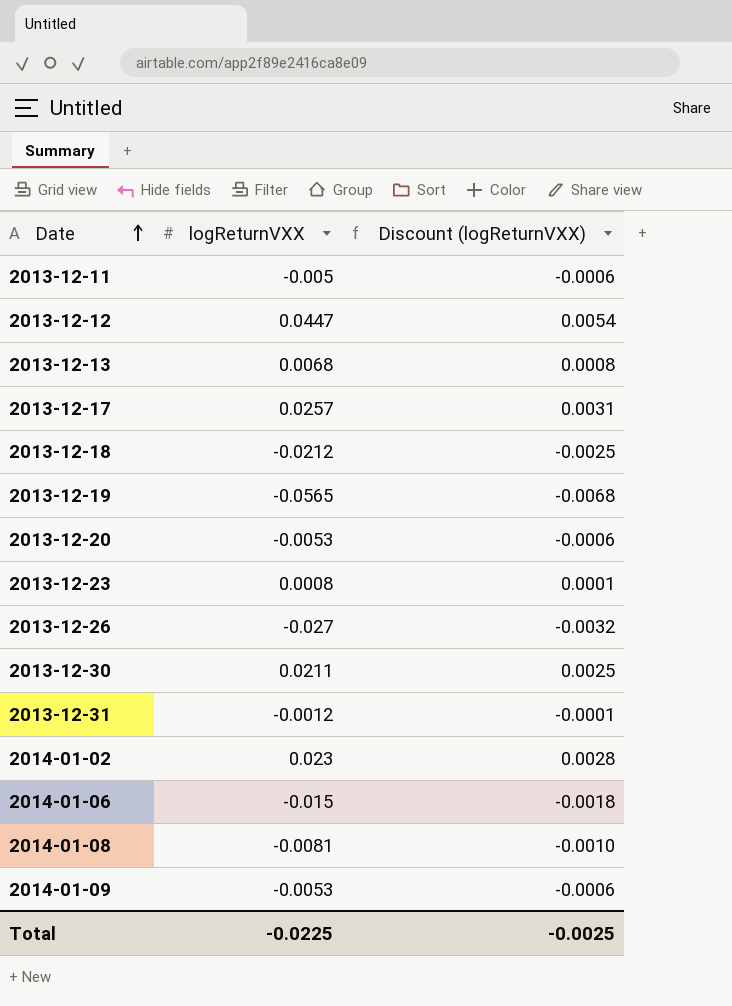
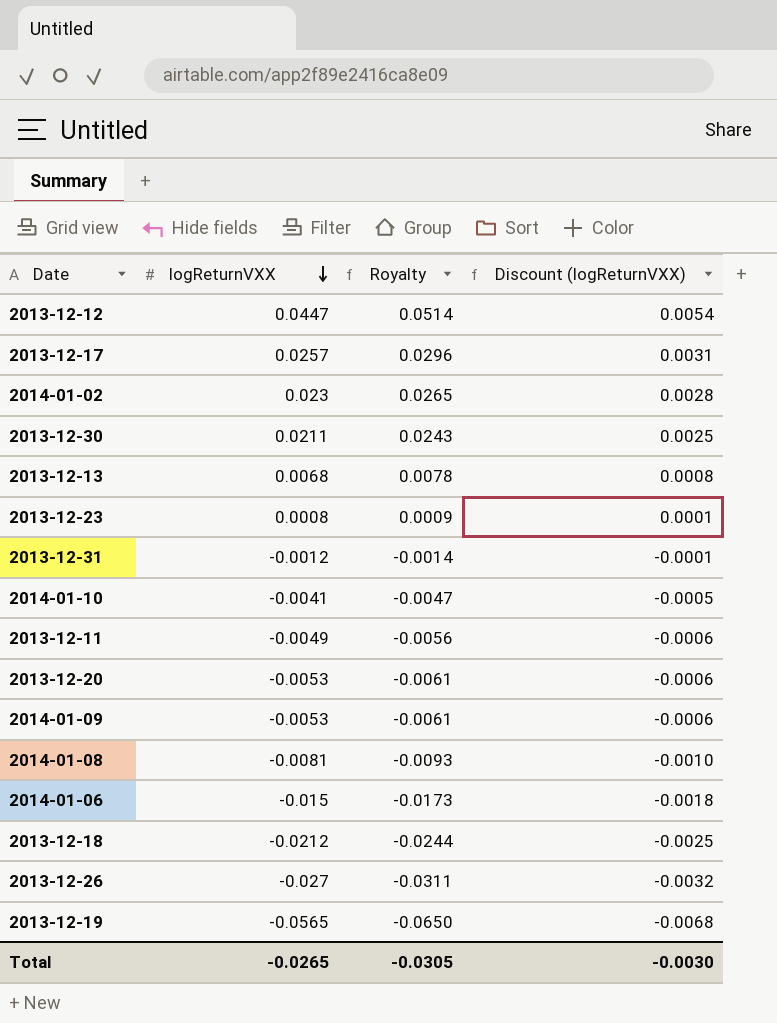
row order: Date ascending -> logReturnVXX descending
column Royalty | formula: none -> [logReturnVXX] * 1.15
row 2014-01-10: none -> -0.0041 | -0.0047 | -0.0005
2013-12-11 | logReturnVXX: -0.005 -> -0.0049
Total | logReturnVXX: -0.0225 -> -0.0265
Total | Discount (logReturnVXX): -0.0025 -> -0.0030

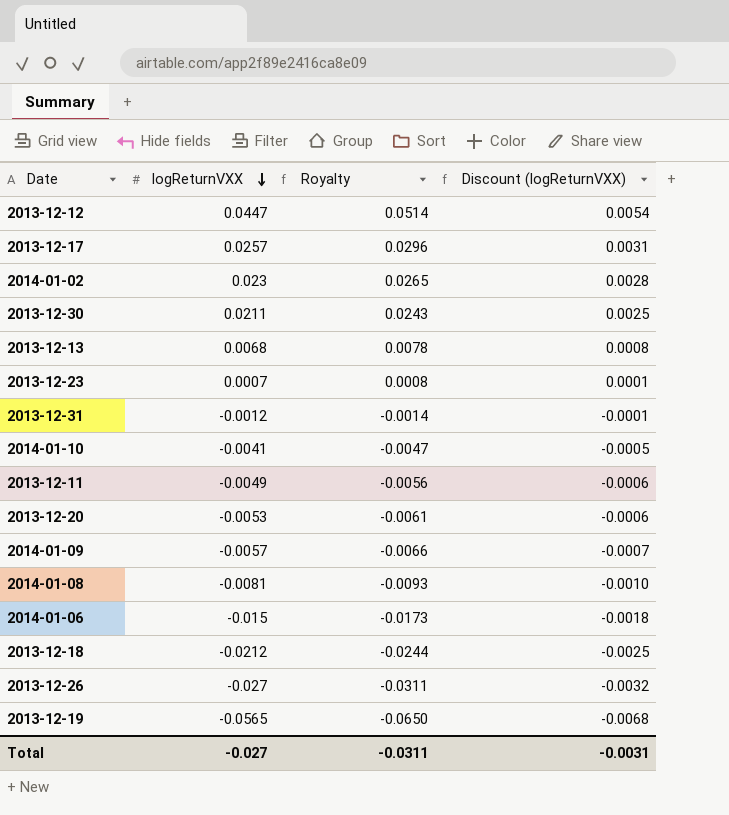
2013-12-23 | logReturnVXX: 0.0008 -> 0.0007
2013-12-23 | Royalty: 0.0009 -> 0.0008
2014-01-09 | logReturnVXX: -0.0053 -> -0.0057
2014-01-09 | Royalty: -0.0061 -> -0.0066
2014-01-09 | Discount (logReturnVXX): -0.0006 -> -0.0007
Total | logReturnVXX: -0.0265 -> -0.027
Total | Royalty: -0.0305 -> -0.0311
Total | Discount (logReturnVXX): -0.0030 -> -0.0031

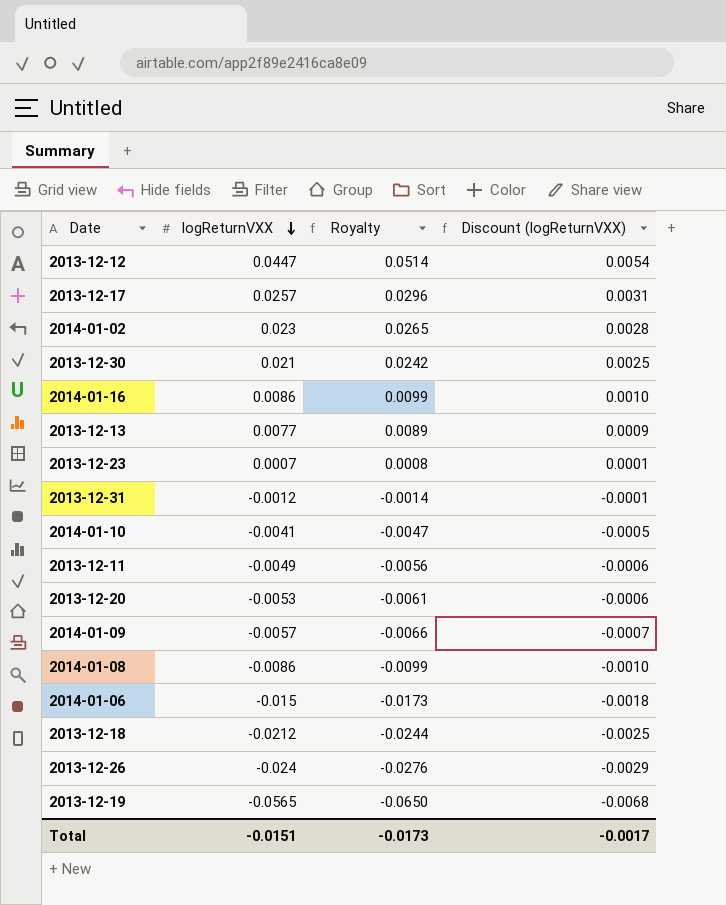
2013-12-30 | logReturnVXX: 0.0211 -> 0.021
2013-12-30 | Royalty: 0.0243 -> 0.0242
row 2014-01-16: none -> 0.0086 | 0.0099 | 0.0010
2013-12-13 | logReturnVXX: 0.0068 -> 0.0077
2013-12-13 | Royalty: 0.0078 -> 0.0089
2013-12-13 | Discount (logReturnVXX): 0.0008 -> 0.0009
2014-01-08 | logReturnVXX: -0.0081 -> -0.0086
2014-01-08 | Royalty: -0.0093 -> -0.0099
2013-12-26 | logReturnVXX: -0.027 -> -0.024
2013-12-26 | Royalty: -0.0311 -> -0.0276
2013-12-26 | Discount (logReturnVXX): -0.0032 -> -0.0029
Total | logReturnVXX: -0.027 -> -0.0151
Total | Royalty: -0.0311 -> -0.0173
Total | Discount (logReturnVXX): -0.0031 -> -0.0017

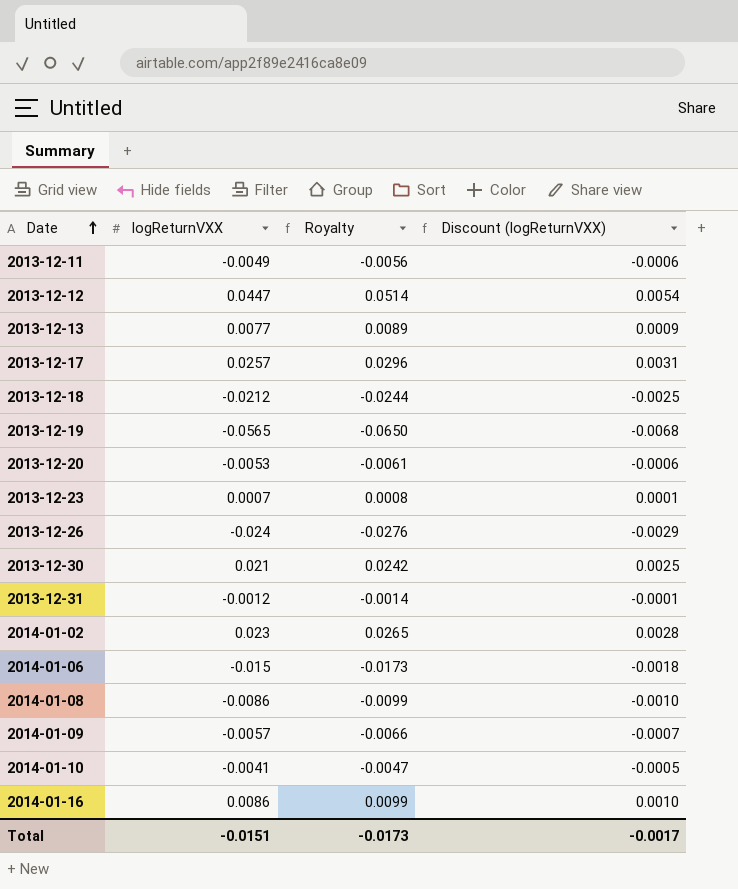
row order: logReturnVXX descending -> Date ascending

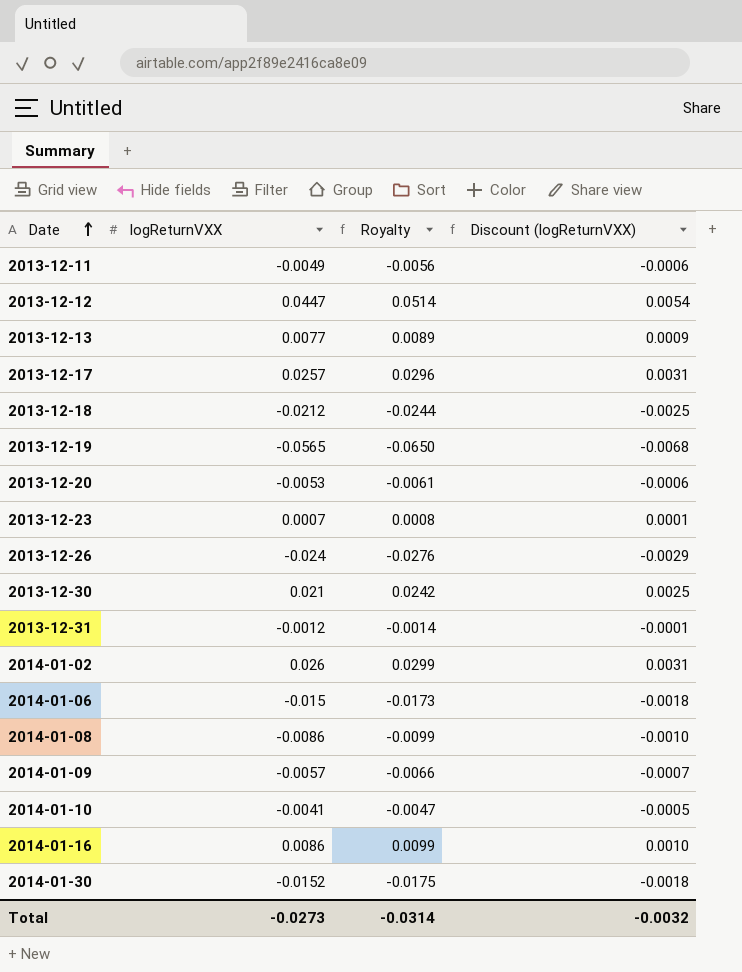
2014-01-02 | logReturnVXX: 0.023 -> 0.026
2014-01-02 | Royalty: 0.0265 -> 0.0299
2014-01-02 | Discount (logReturnVXX): 0.0028 -> 0.0031
row 2014-01-30: none -> -0.0152 | -0.0175 | -0.0018
Total | logReturnVXX: -0.0151 -> -0.0273
Total | Royalty: -0.0173 -> -0.0314
Total | Discount (logReturnVXX): -0.0017 -> -0.0032

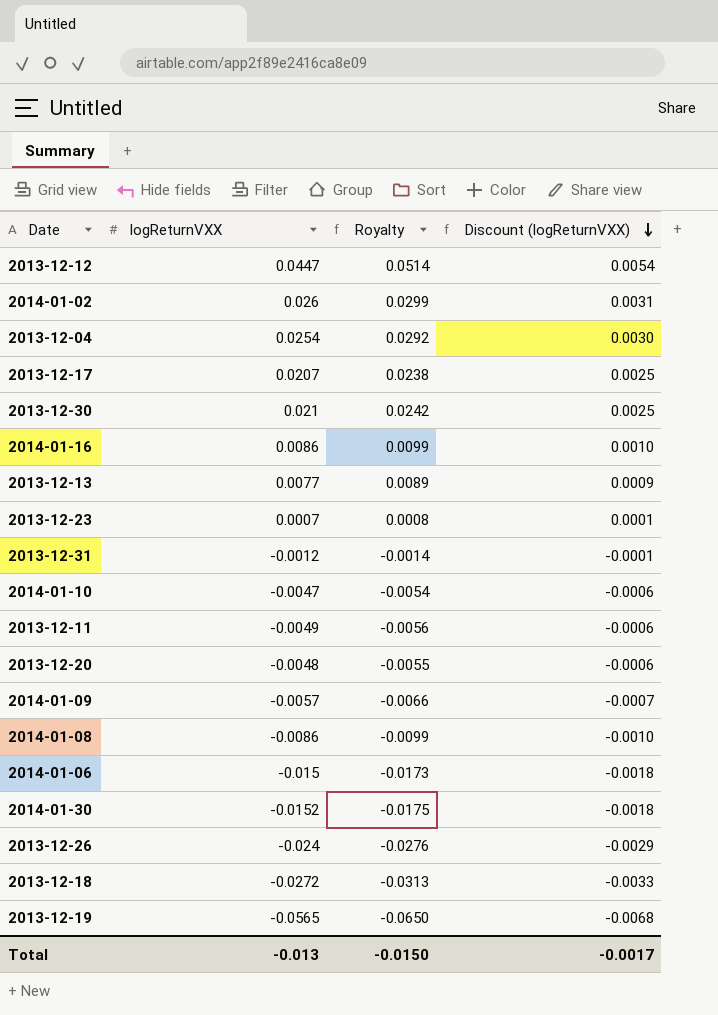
row order: Date ascending -> Discount (logReturnVXX) descending
row 2013-12-04: none -> 0.0254 | 0.0292 | 0.0030
2013-12-17 | logReturnVXX: 0.0257 -> 0.0207
2013-12-17 | Royalty: 0.0296 -> 0.0238
2013-12-17 | Discount (logReturnVXX): 0.0031 -> 0.0025
2014-01-10 | logReturnVXX: -0.0041 -> -0.0047
2014-01-10 | Royalty: -0.0047 -> -0.0054
2014-01-10 | Discount (logReturnVXX): -0.0005 -> -0.0006
2013-12-20 | logReturnVXX: -0.0053 -> -0.0048
2013-12-20 | Royalty: -0.0061 -> -0.0055
2013-12-18 | logReturnVXX: -0.0212 -> -0.0272
2013-12-18 | Royalty: -0.0244 -> -0.0313
2013-12-18 | Discount (logReturnVXX): -0.0025 -> -0.0033
Total | logReturnVXX: -0.0273 -> -0.013
Total | Royalty: -0.0314 -> -0.0150
Total | Discount (logReturnVXX): -0.0032 -> -0.0017

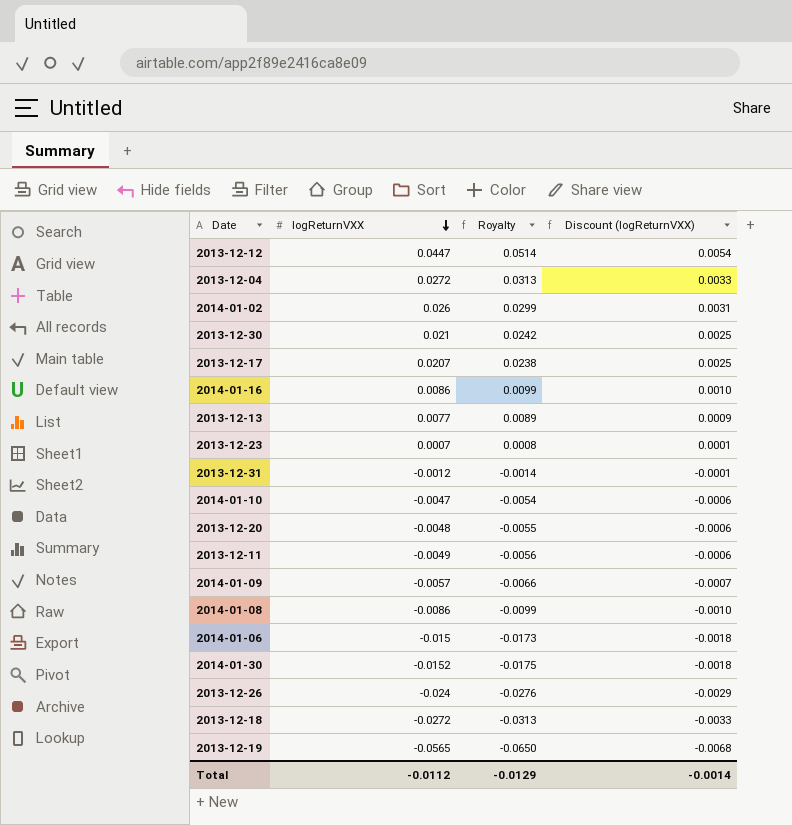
row order: Discount (logReturnVXX) descending -> logReturnVXX descending
2013-12-04 | logReturnVXX: 0.0254 -> 0.0272
2013-12-04 | Royalty: 0.0292 -> 0.0313
2013-12-04 | Discount (logReturnVXX): 0.0030 -> 0.0033
Total | logReturnVXX: -0.013 -> -0.0112
Total | Royalty: -0.0150 -> -0.0129
Total | Discount (logReturnVXX): -0.0017 -> -0.0014

